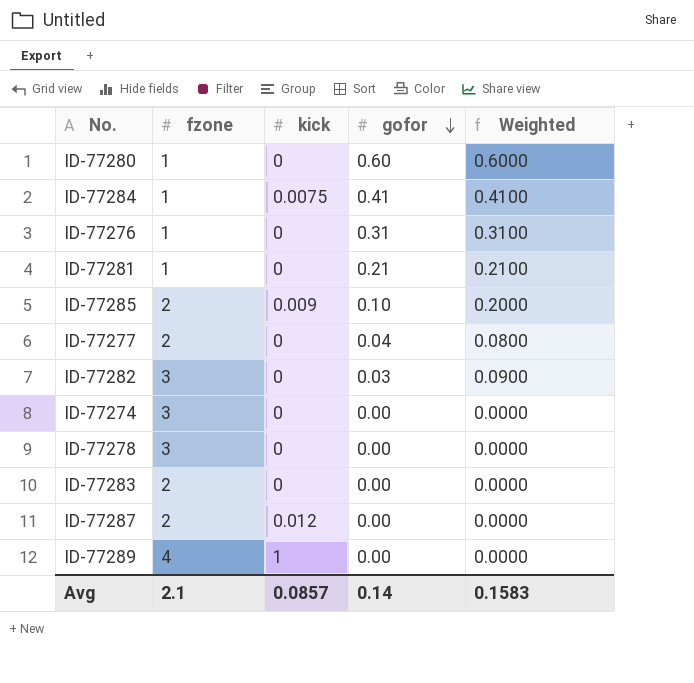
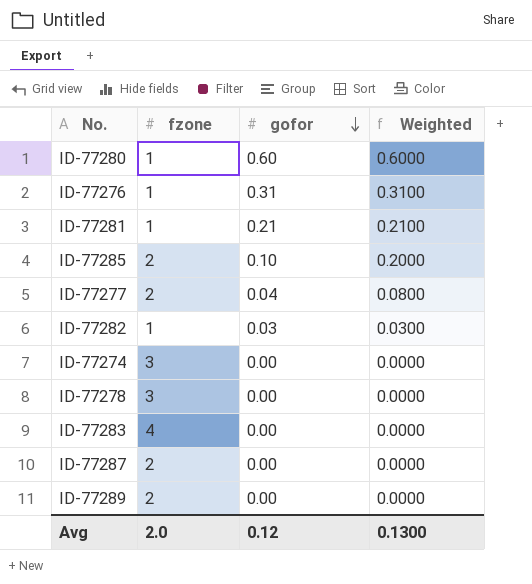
column kick | position: 3 -> none
row ID-77284: 1 | 0.0075 | 0.41 | 0.4100 -> none
ID-77282 | fzone: 3 -> 1
ID-77282 | Weighted: 0.0900 -> 0.0300
ID-77283 | fzone: 2 -> 4
ID-77289 | fzone: 4 -> 2
Avg | fzone: 2.1 -> 2.0
Avg | gofor: 0.14 -> 0.12
Avg | Weighted: 0.1583 -> 0.1300

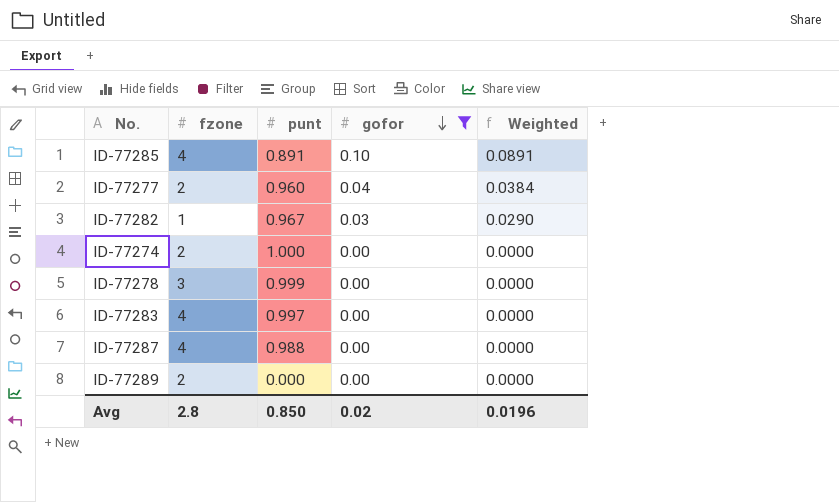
filter: none -> gofor <= 0.10
column punt | position: none -> 3
column Weighted | formula: [fzone] * [gofor] -> [punt] * [gofor]
ID-77285 | fzone: 2 -> 4
ID-77274 | fzone: 3 -> 2
ID-77287 | fzone: 2 -> 4
Avg | fzone: 2.0 -> 2.8
Avg | gofor: 0.12 -> 0.02
Avg | Weighted: 0.1300 -> 0.0196

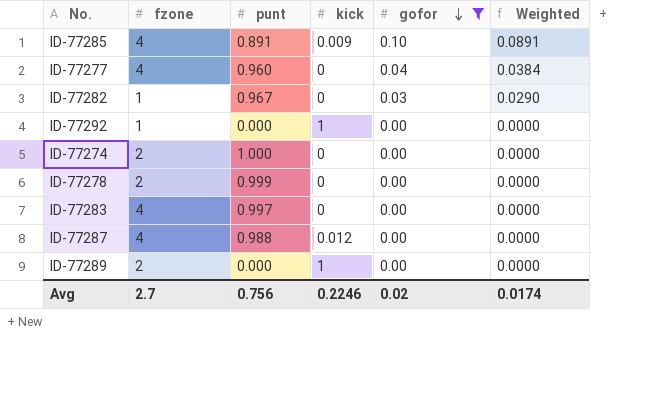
column kick | position: none -> 4
ID-77277 | fzone: 2 -> 4
row ID-77292: none -> 1 | 0.000 | 1 | 0.00 | 0.0000
ID-77278 | fzone: 3 -> 2
Avg | fzone: 2.8 -> 2.7
Avg | punt: 0.850 -> 0.756
Avg | Weighted: 0.0196 -> 0.0174

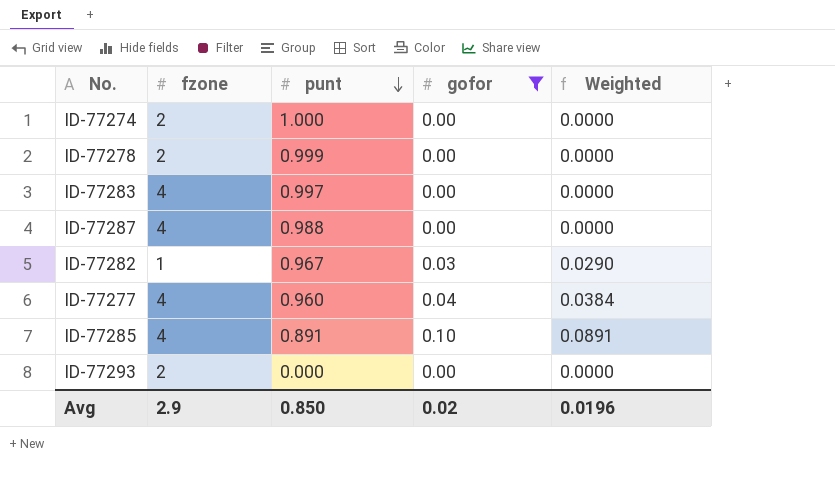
row order: gofor descending -> punt descending
column kick | position: 4 -> none
row ID-77292: 1 | 0.000 | 1 | 0.00 | 0.0000 -> none
row ID-77289: 2 | 0.000 | 1 | 0.00 | 0.0000 -> none
row ID-77293: none -> 2 | 0.000 | 0.00 | 0.0000
Avg | fzone: 2.7 -> 2.9
Avg | punt: 0.756 -> 0.850
Avg | Weighted: 0.0174 -> 0.0196

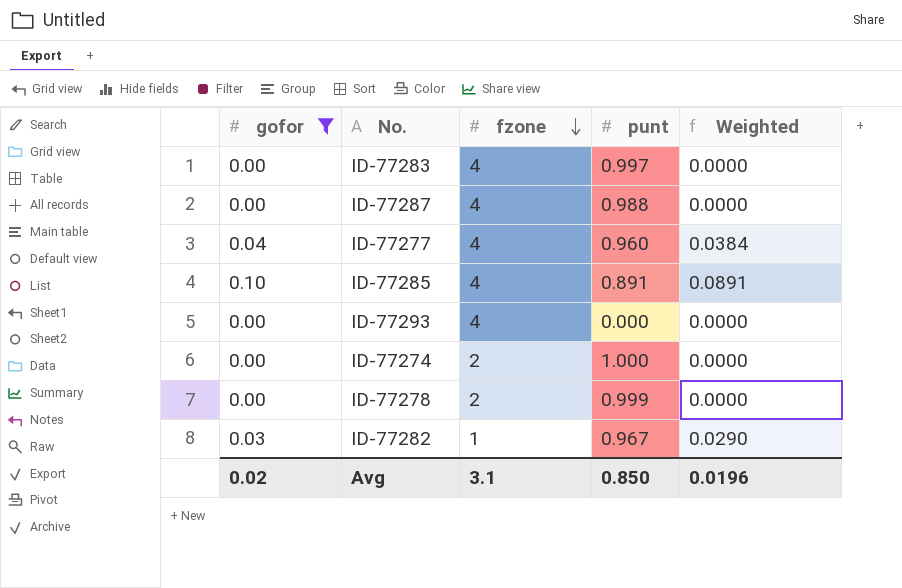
row order: punt descending -> fzone descending
column gofor | position: 4 -> 1
ID-77293 | fzone: 2 -> 4
Avg | fzone: 2.9 -> 3.1

